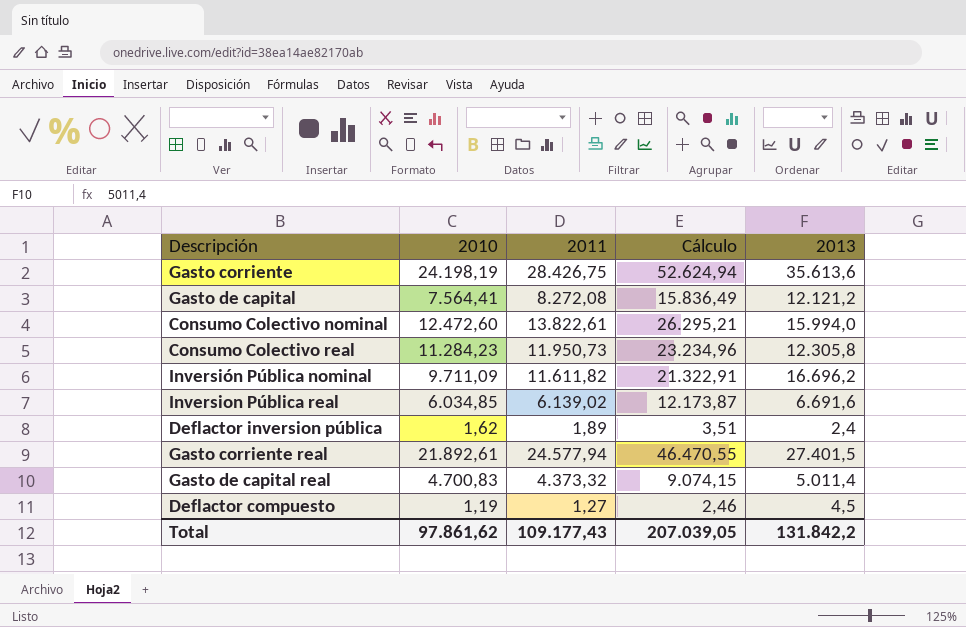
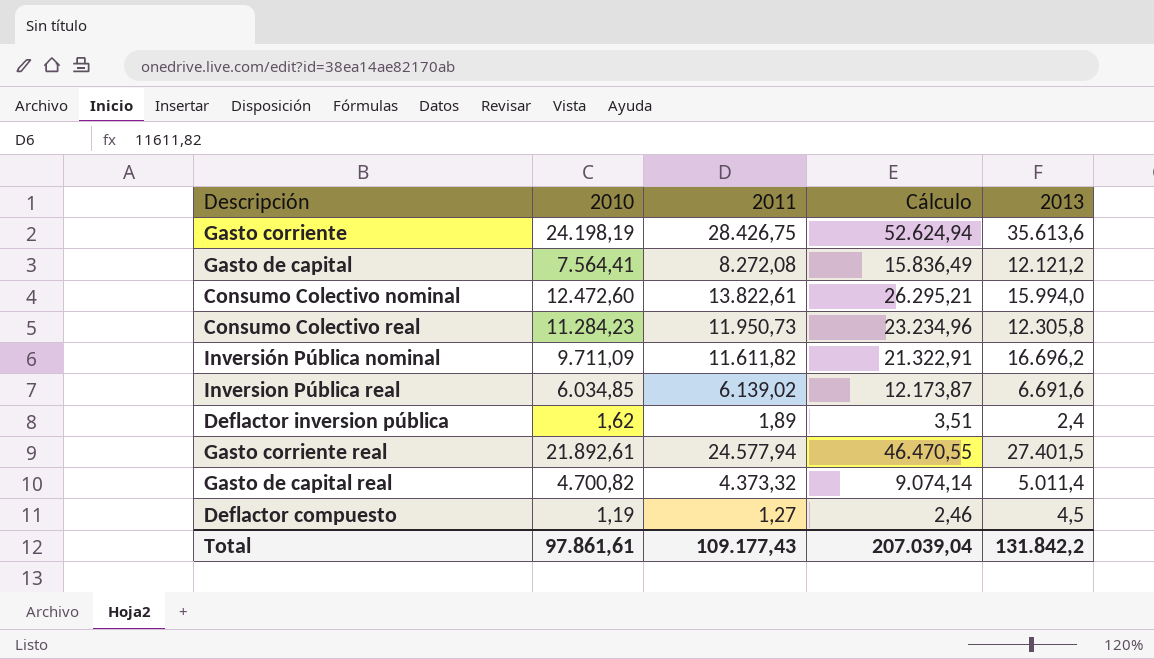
Gasto de capital real | 2010: 4.700,83 -> 4.700,82
Gasto de capital real | Cálculo: 9.074,15 -> 9.074,14
Total | 2010: 97.861,62 -> 97.861,61
Total | Cálculo: 207.039,05 -> 207.039,04

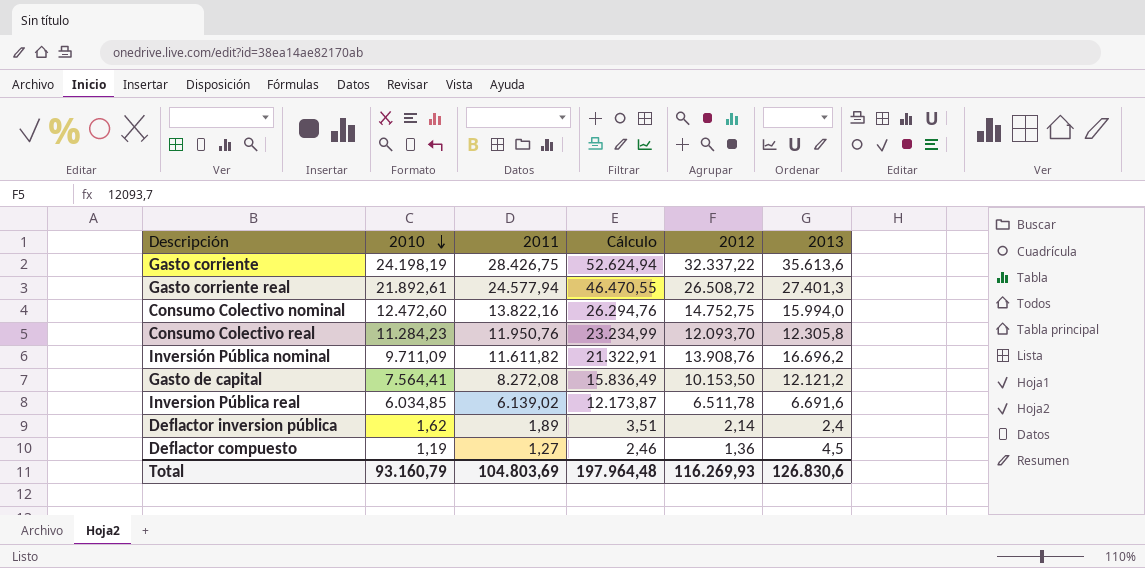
row order: none -> 2010 descending
column 2012 | position: none -> 5
row Gasto de capital real: 4.700,82 | 4.373,32 | 9.074,14 | 5.011,4 -> none
Gasto corriente real | 2013: 27.401,5 -> 27.401,3
Consumo Colectivo nominal | 2011: 13.822,61 -> 13.822,16
Consumo Colectivo nominal | Cálculo: 26.295,21 -> 26.294,76
Consumo Colectivo real | 2011: 11.950,73 -> 11.950,76
Consumo Colectivo real | Cálculo: 23.234,96 -> 23.234,99
Total | 2010: 97.861,61 -> 93.160,79
Total | 2011: 109.177,43 -> 104.803,69
Total | Cálculo: 207.039,04 -> 197.964,48
Total | 2013: 131.842,2 -> 126.830,6

